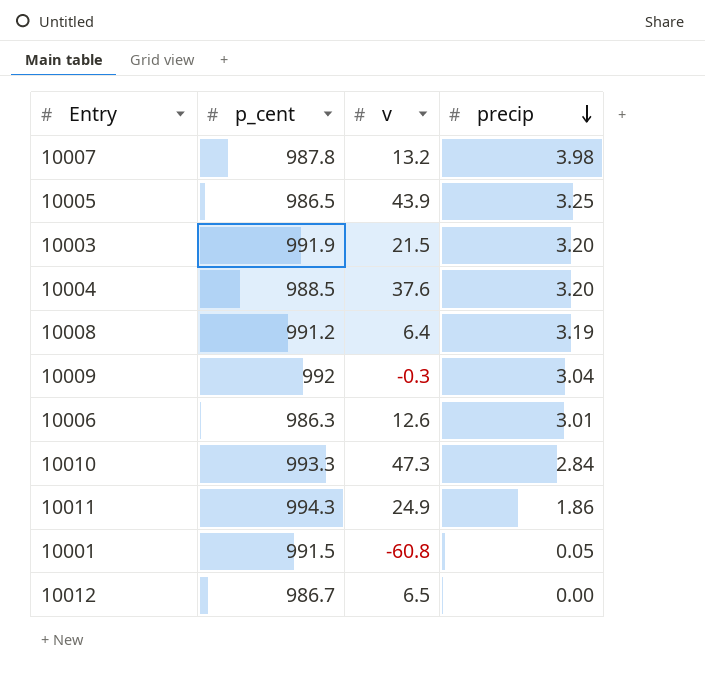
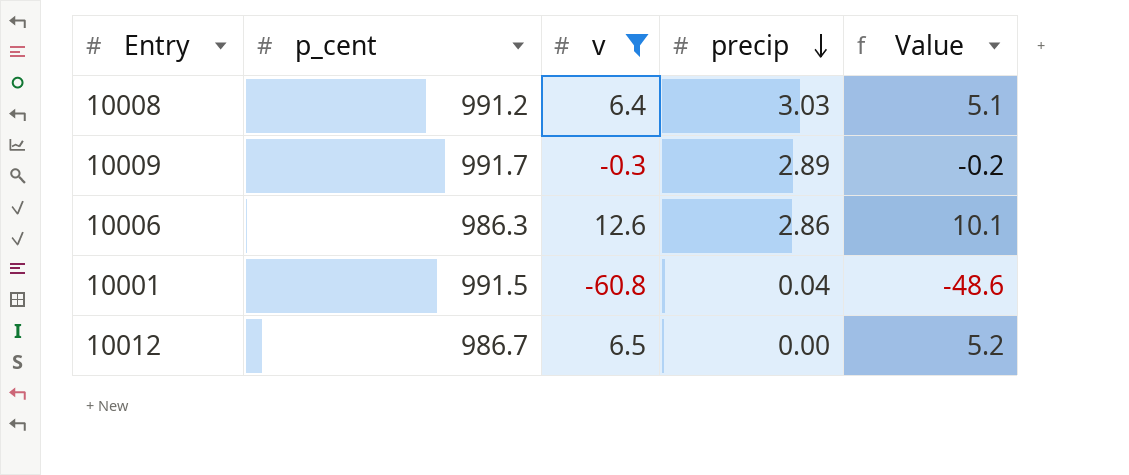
filter: none -> v <= 12.6
column Value | formula: none -> [v] * 0.8
10008 | precip: 3.19 -> 3.03
10009 | p_cent: 992 -> 991.7
10009 | precip: 3.04 -> 2.89
10006 | precip: 3.01 -> 2.86
10001 | precip: 0.05 -> 0.04

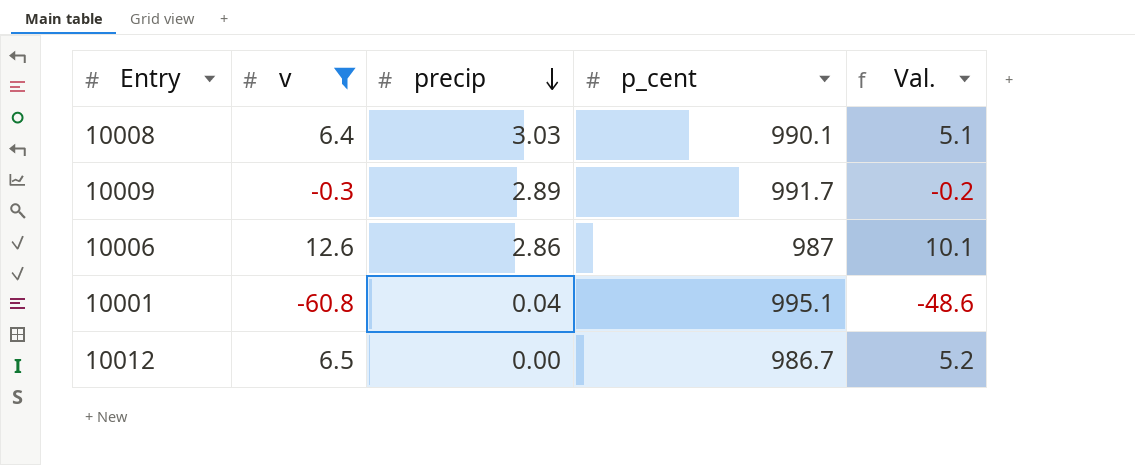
column p_cent | position: 2 -> 4
column name: Value -> Val.
10008 | p_cent: 991.2 -> 990.1
10006 | p_cent: 986.3 -> 987
10001 | p_cent: 991.5 -> 995.1

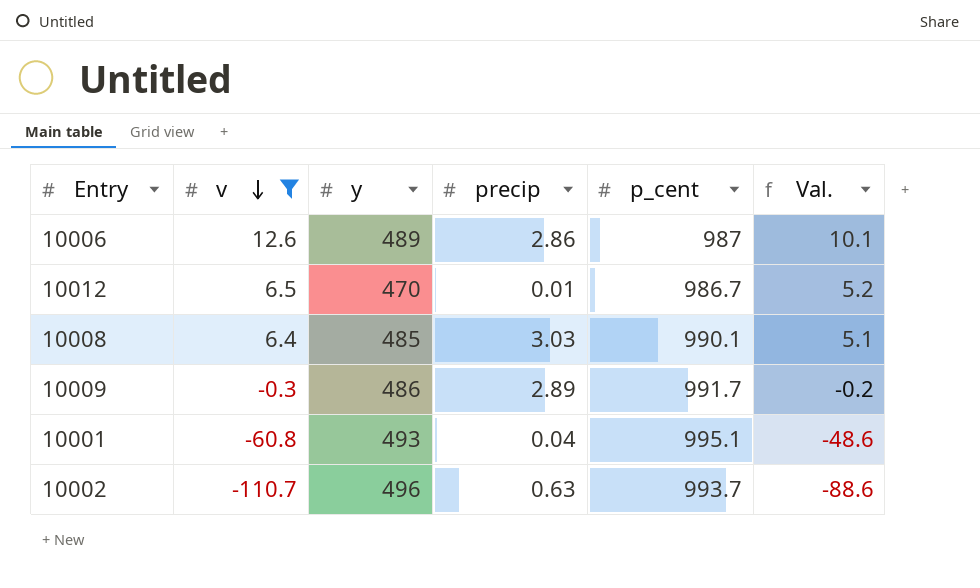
row order: precip descending -> v descending
column y | position: none -> 3
10012 | precip: 0.00 -> 0.01
row 10002: none -> -110.7 | 496 | 0.63 | 993.7 | -88.6

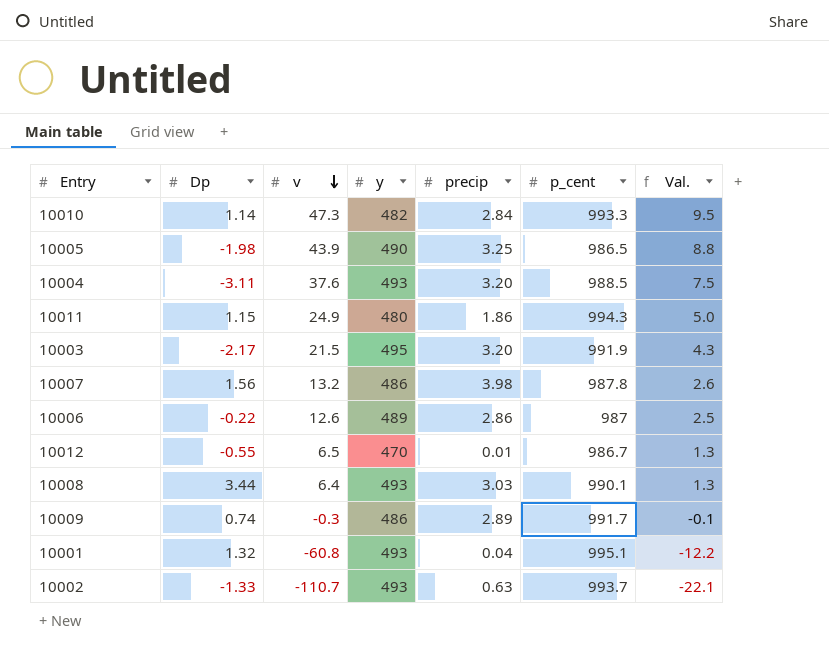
filter: v <= 12.6 -> none
column Dp | position: none -> 2
column Val. | formula: [v] * 0.8 -> [v] * 0.2
10008 | y: 485 -> 493
10002 | y: 496 -> 493

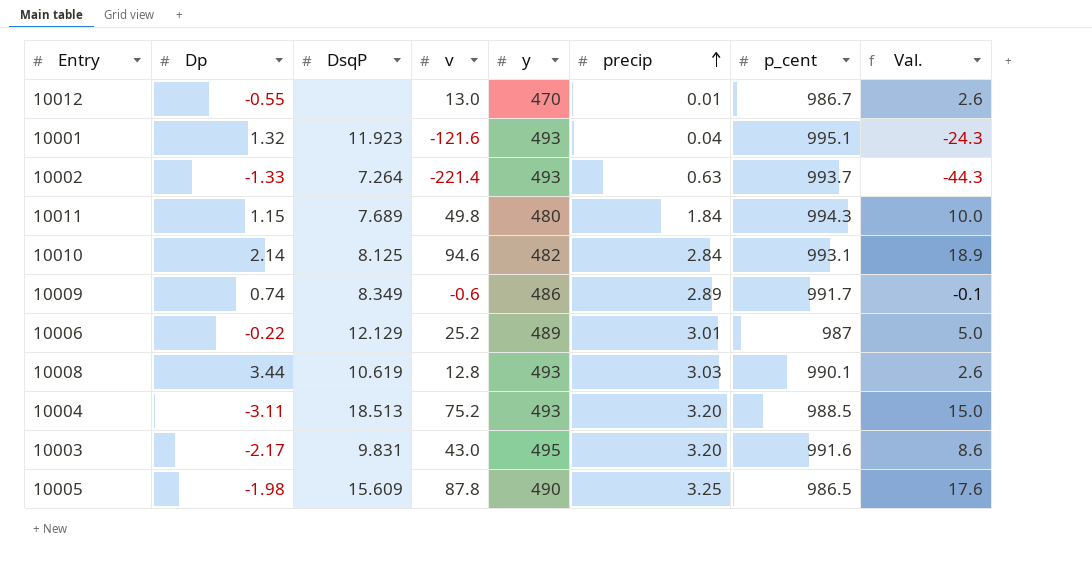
row order: v descending -> precip ascending
column DsqP | position: none -> 3
row 10007: 1.56 | 13.2 | 486 | 3.98 | 987.8 | 2.6 -> none
10012 | v: 6.5 -> 13.0
10012 | Val.: 1.3 -> 2.6
10001 | v: -60.8 -> -121.6
10001 | Val.: -12.2 -> -24.3
10002 | v: -110.7 -> -221.4
10002 | Val.: -22.1 -> -44.3
10011 | v: 24.9 -> 49.8
10011 | precip: 1.86 -> 1.84
10011 | Val.: 5.0 -> 10.0
10010 | Dp: 1.14 -> 2.14
10010 | v: 47.3 -> 94.6
10010 | p_cent: 993.3 -> 993.1
10010 | Val.: 9.5 -> 18.9
10009 | v: -0.3 -> -0.6
10006 | v: 12.6 -> 25.2
10006 | precip: 2.86 -> 3.01
10006 | Val.: 2.5 -> 5.0
10008 | v: 6.4 -> 12.8
10008 | Val.: 1.3 -> 2.6
10004 | v: 37.6 -> 75.2
10004 | Val.: 7.5 -> 15.0
10003 | v: 21.5 -> 43.0
10003 | p_cent: 991.9 -> 991.6
10003 | Val.: 4.3 -> 8.6
10005 | v: 43.9 -> 87.8
10005 | Val.: 8.8 -> 17.6

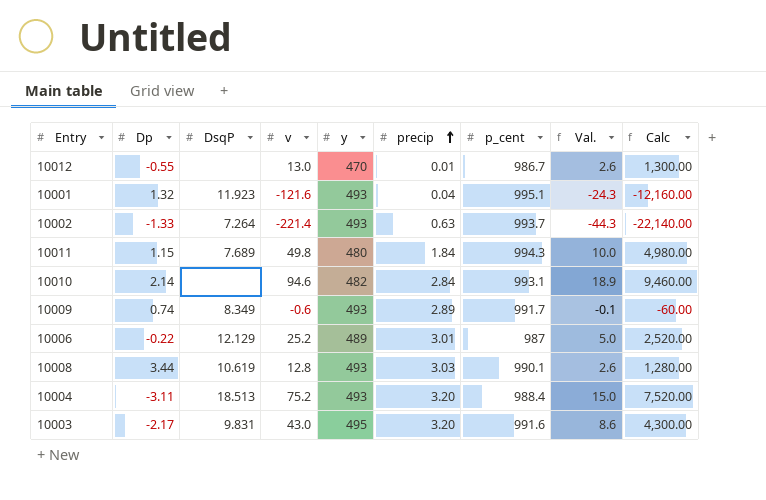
column Calc | formula: none -> [v] * 100
row 10005: -1.98 | 15.609 | 87.8 | 490 | 3.25 | 986.5 | 17.6 -> none
10010 | DsqP: 8.125 -> none
10009 | y: 486 -> 493
10004 | p_cent: 988.5 -> 988.4

